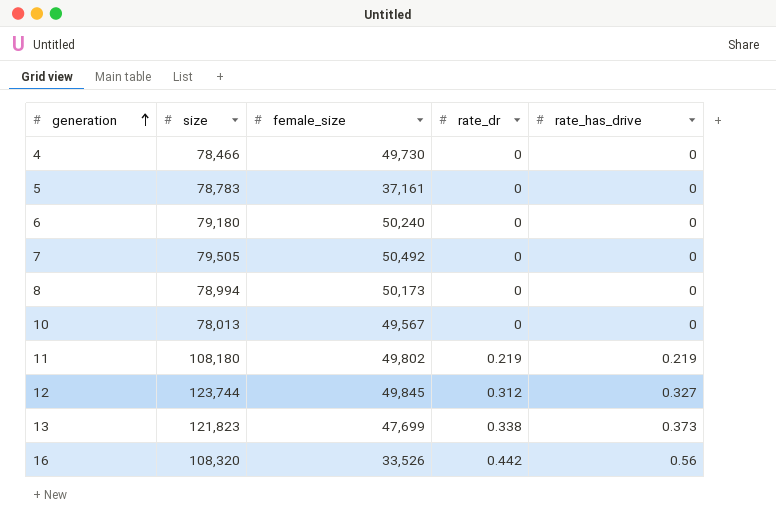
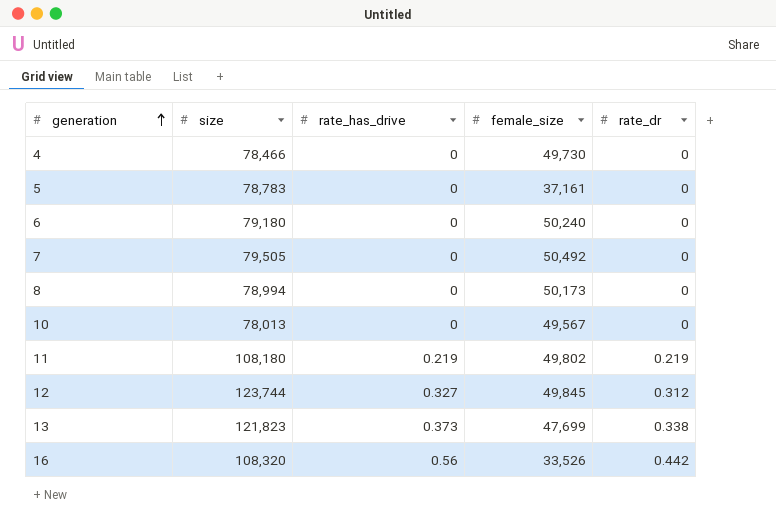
column rate_has_drive | position: 5 -> 3

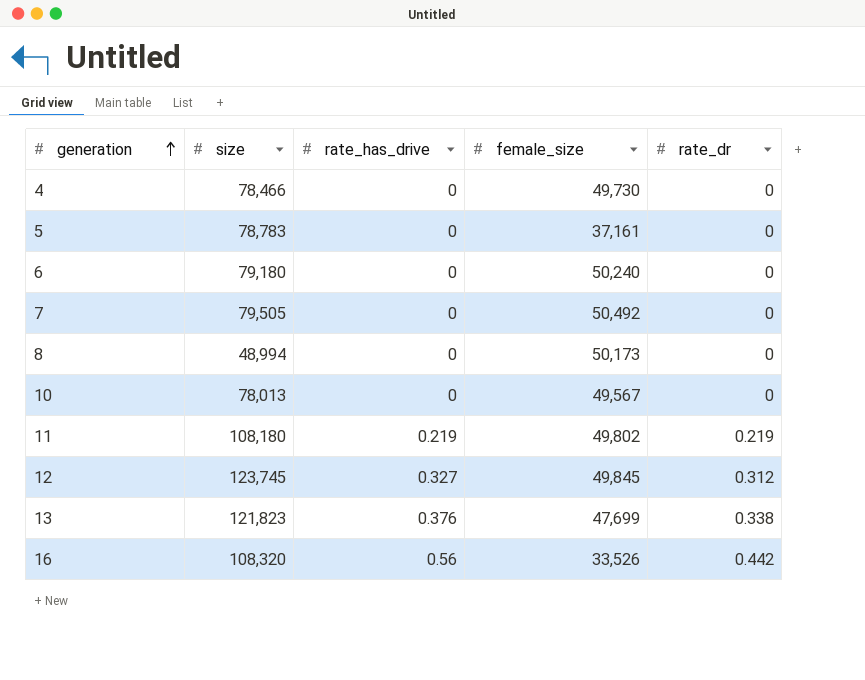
8 | size: 78,994 -> 48,994
12 | size: 123,744 -> 123,745
13 | rate_has_drive: 0.373 -> 0.376

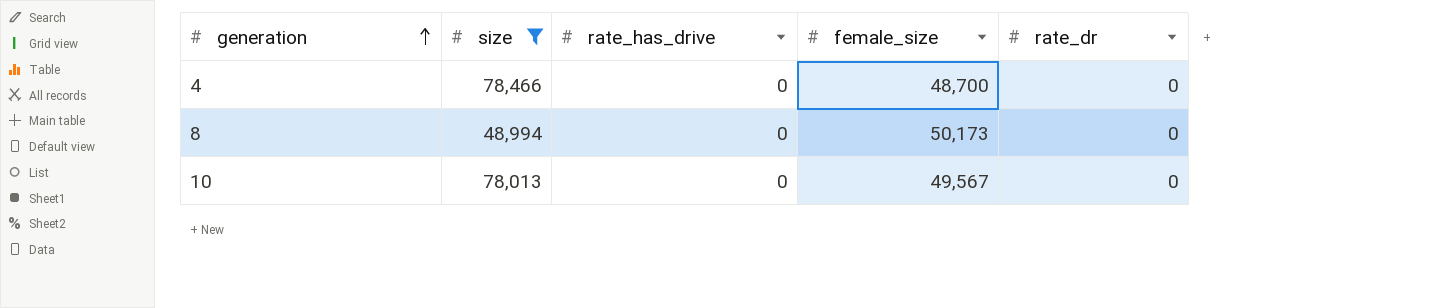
filter: none -> size <= 78,466
4 | female_size: 49,730 -> 48,700

